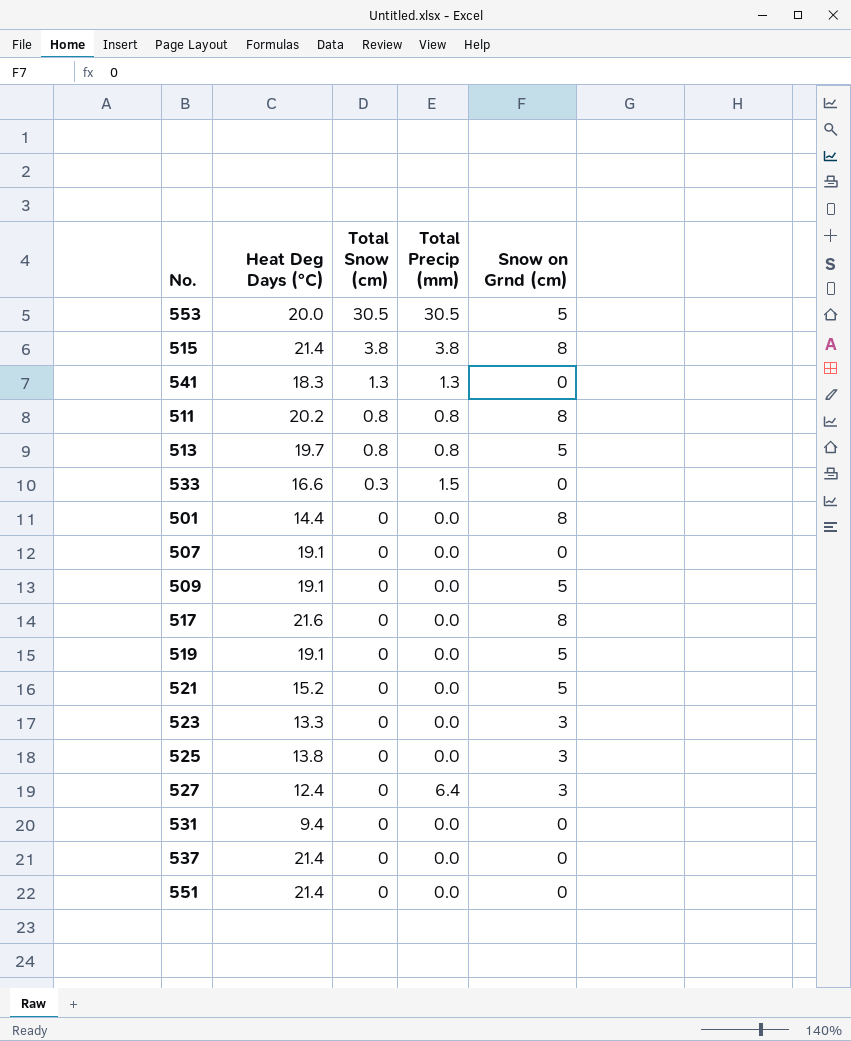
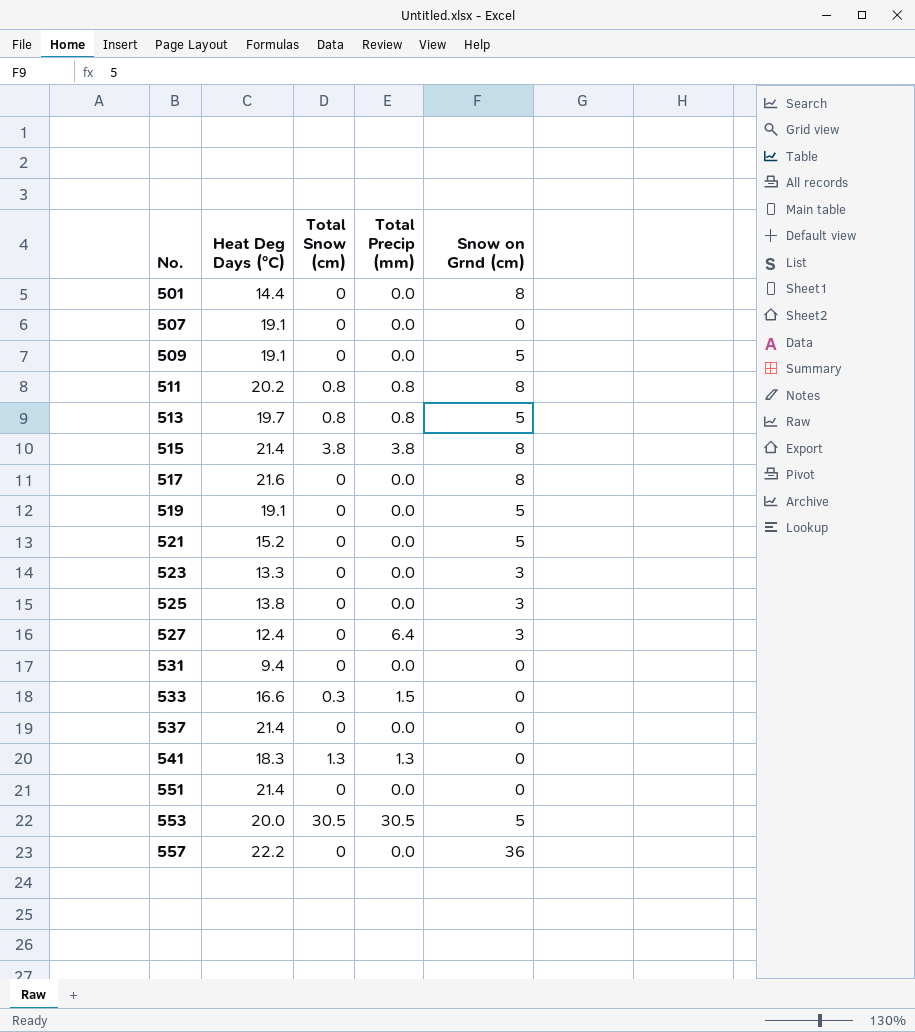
row order: Total Snow (cm) descending -> No. ascending
row 557: none -> 22.2 | 0 | 0.0 | 36

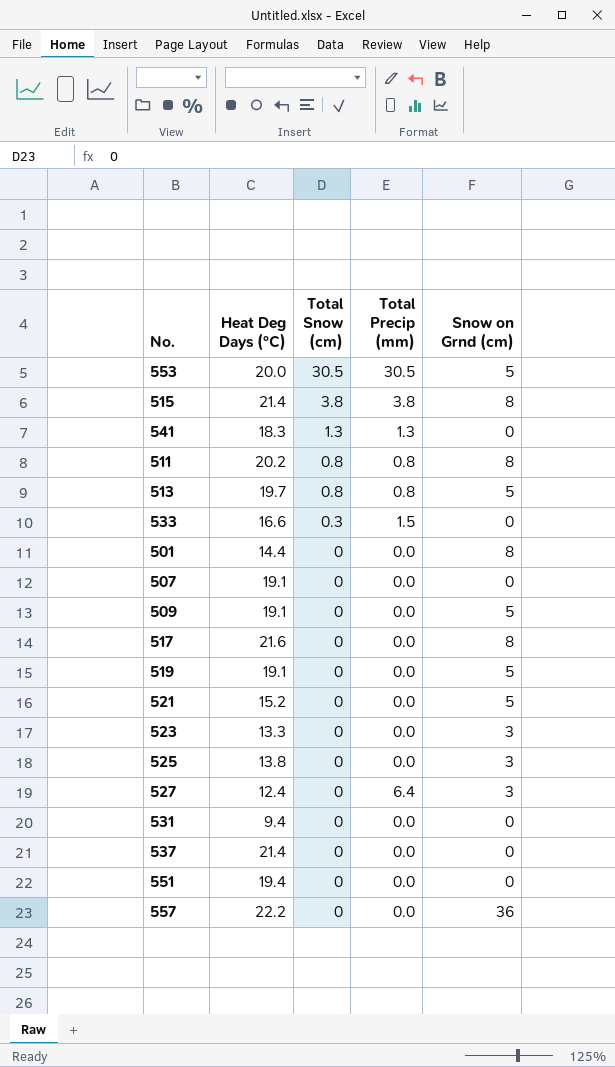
row order: No. ascending -> Total Snow (cm) descending
551 | Heat Deg Days (°C): 21.4 -> 19.4

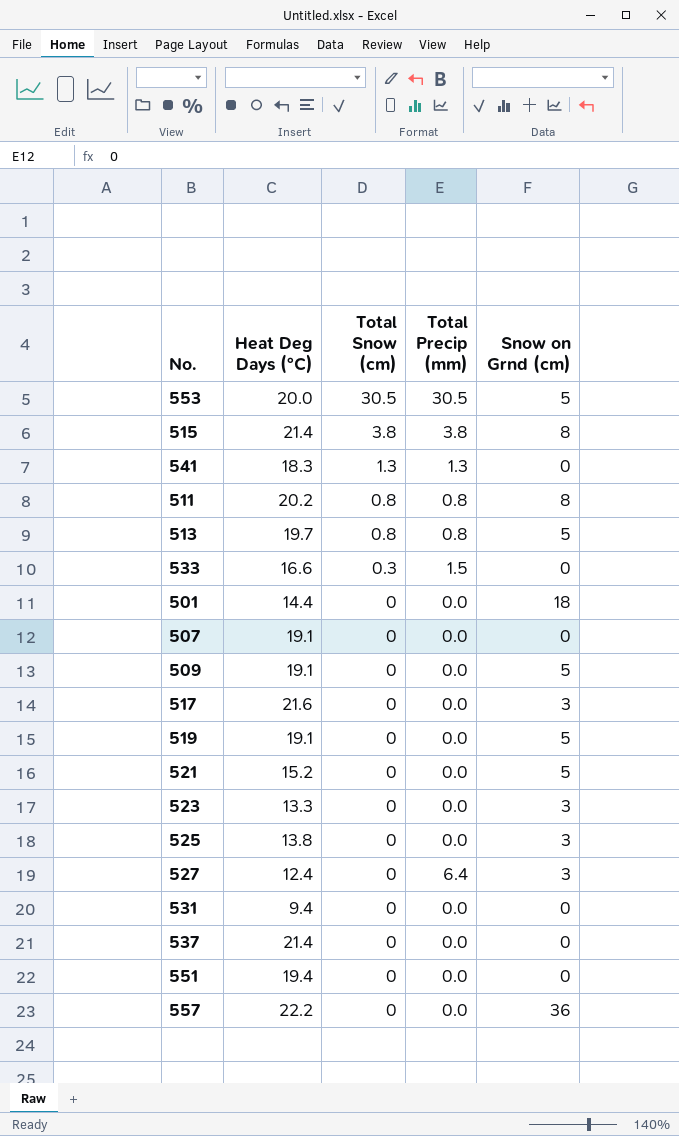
501 | Snow on Grnd (cm): 8 -> 18
517 | Snow on Grnd (cm): 8 -> 3

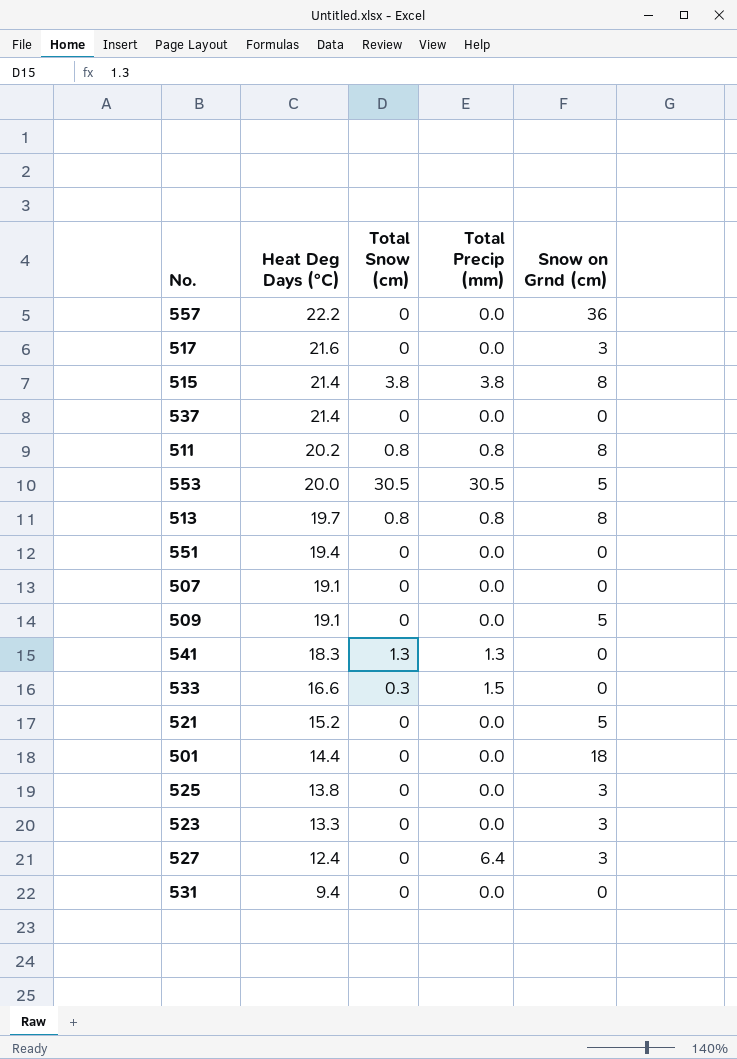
row order: Total Snow (cm) descending -> Heat Deg Days (°C) descending
row 519: 19.1 | 0 | 0.0 | 5 -> none
513 | Snow on Grnd (cm): 5 -> 8

